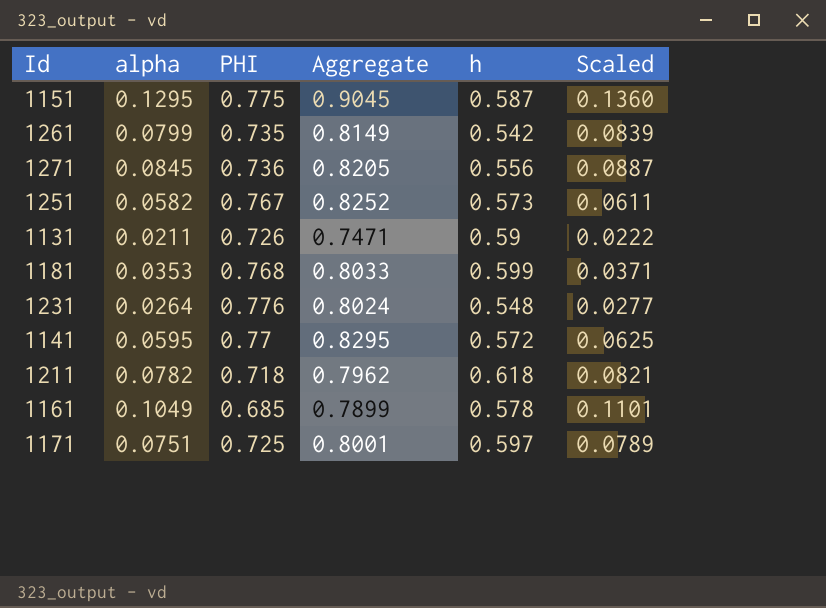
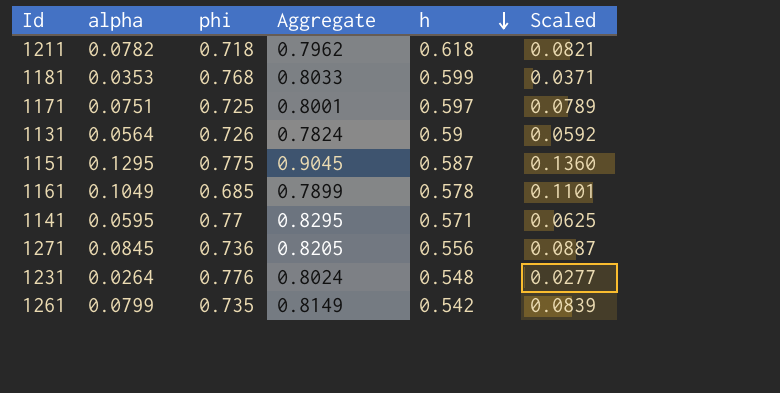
row order: none -> h descending
column name: PHI -> phi
row 1251: 0.0582 | 0.767 | 0.8252 | 0.573 | 0.0611 -> none
1131 | alpha: 0.0211 -> 0.0564
1131 | Aggregate: 0.7471 -> 0.7824
1131 | Scaled: 0.0222 -> 0.0592
1141 | h: 0.572 -> 0.571

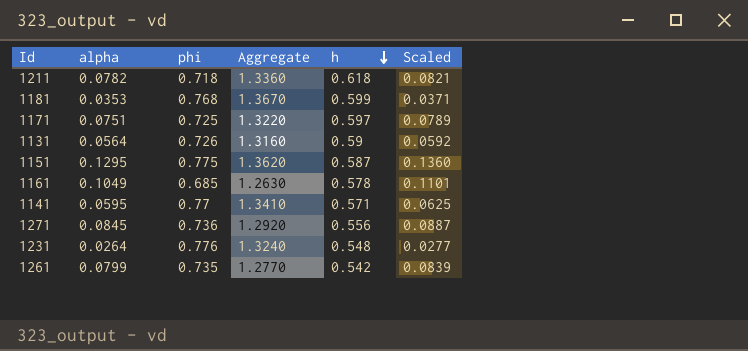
column Aggregate | formula: [alpha] + [phi] -> [phi] + [h]

